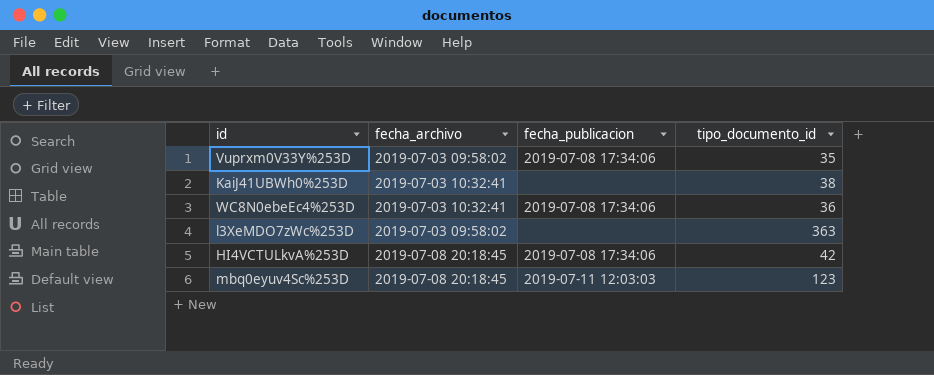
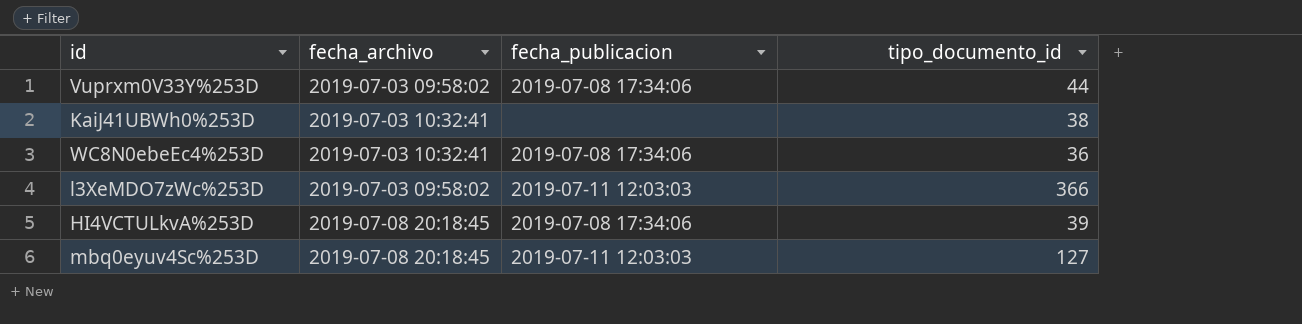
Vuprxm0V33Y%253D | tipo_documento_id: 35 -> 44
l3XeMDO7zWc%253D | fecha_publicacion: none -> 2019-07-11 12:03:03
l3XeMDO7zWc%253D | tipo_documento_id: 363 -> 366
HI4VCTULkvA%253D | tipo_documento_id: 42 -> 39
mbq0eyuv4Sc%253D | tipo_documento_id: 123 -> 127

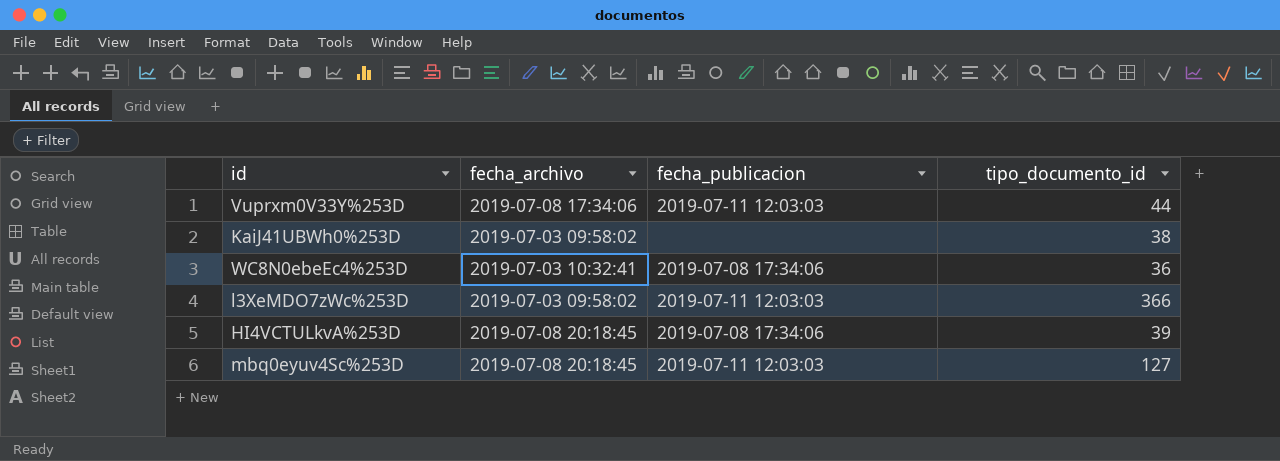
Vuprxm0V33Y%253D | fecha_archivo: 2019-07-03 09:58:02 -> 2019-07-08 17:34:06
Vuprxm0V33Y%253D | fecha_publicacion: 2019-07-08 17:34:06 -> 2019-07-11 12:03:03
KaiJ41UBWh0%253D | fecha_archivo: 2019-07-03 10:32:41 -> 2019-07-03 09:58:02

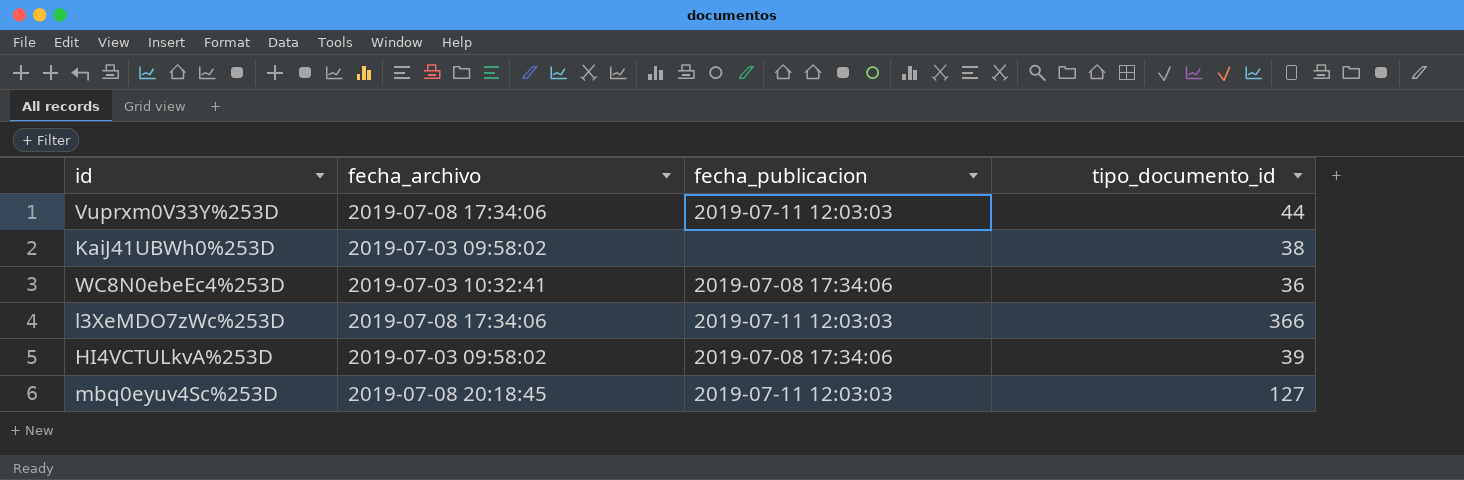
l3XeMDO7zWc%253D | fecha_archivo: 2019-07-03 09:58:02 -> 2019-07-08 17:34:06
HI4VCTULkvA%253D | fecha_archivo: 2019-07-08 20:18:45 -> 2019-07-03 09:58:02

